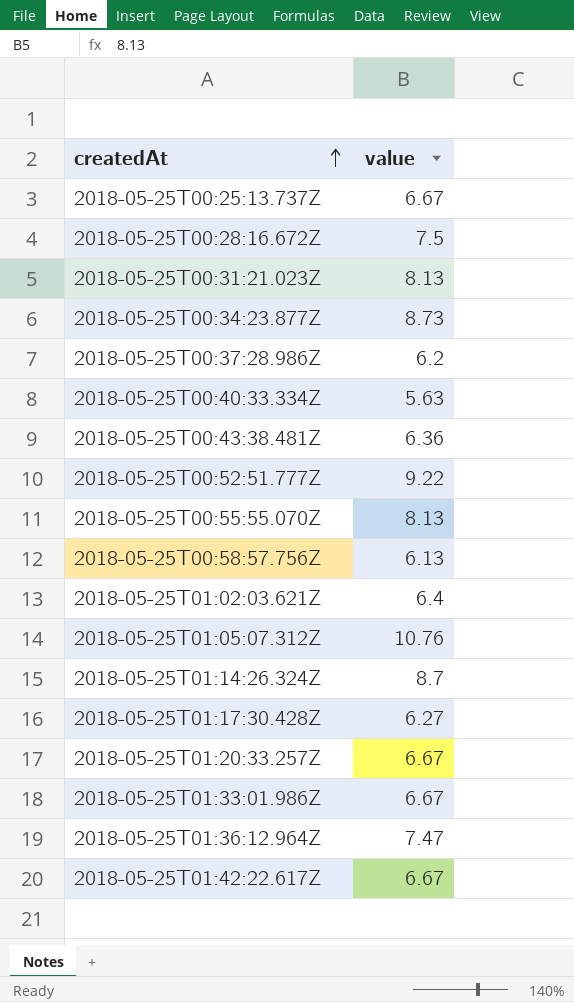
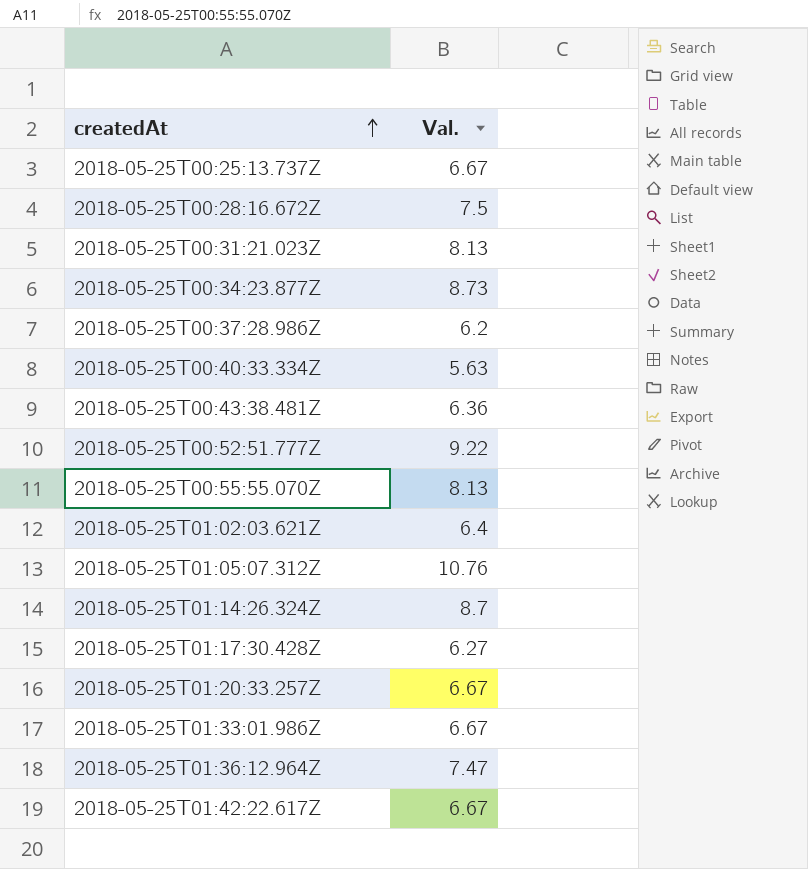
column name: value -> Val.
row 2018-05-25T00:58:57.756Z: 6.13 -> none

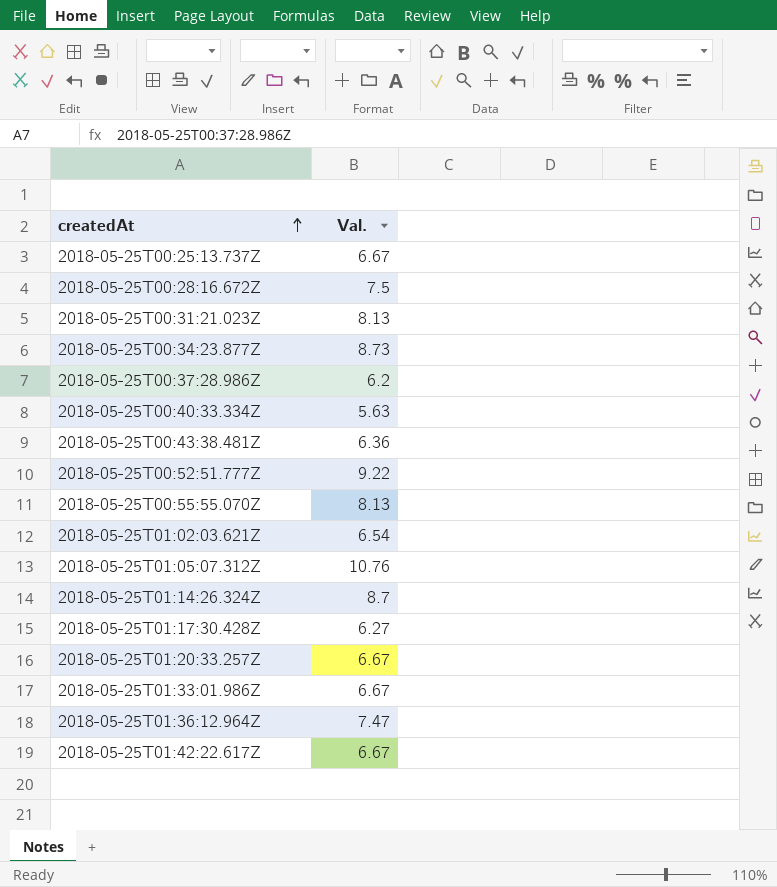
2018-05-25T01:02:03.621Z | Val.: 6.4 -> 6.54

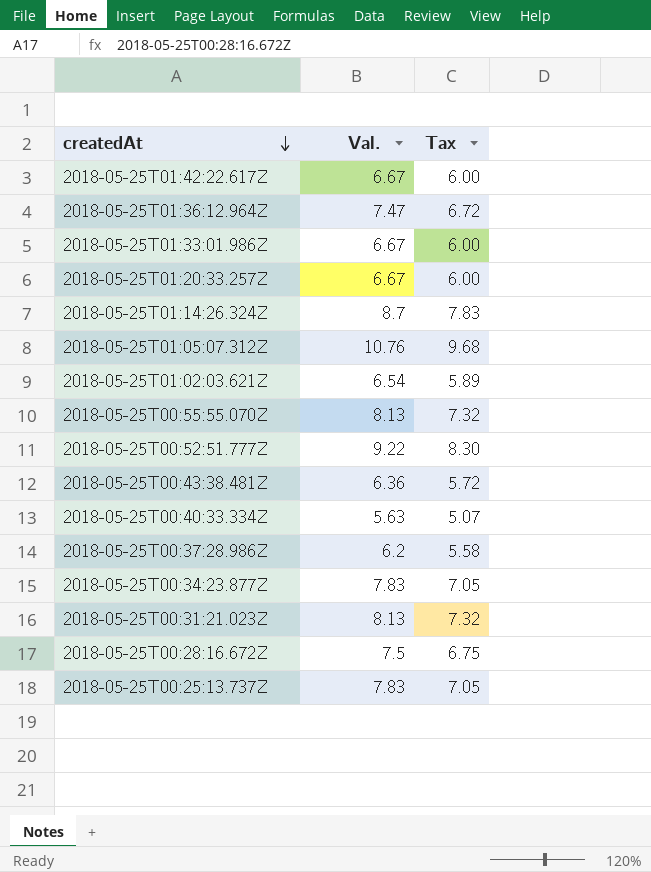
row order: createdAt ascending -> createdAt descending
column Tax | formula: none -> [Val.] * 0.9
row 2018-05-25T01:17:30.428Z: 6.27 -> none
2018-05-25T00:34:23.877Z | Val.: 8.73 -> 7.83
2018-05-25T00:25:13.737Z | Val.: 6.67 -> 7.83

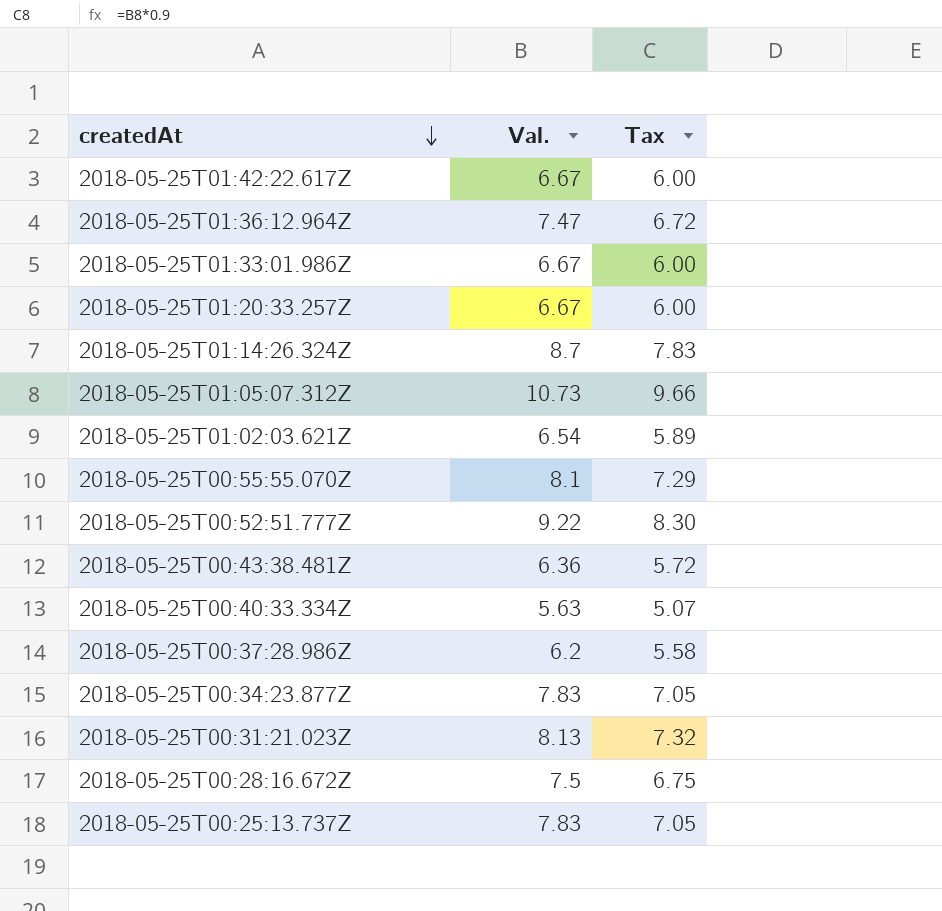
2018-05-25T01:05:07.312Z | Val.: 10.76 -> 10.73
2018-05-25T01:05:07.312Z | Tax: 9.68 -> 9.66
2018-05-25T00:55:55.070Z | Val.: 8.13 -> 8.1
2018-05-25T00:55:55.070Z | Tax: 7.32 -> 7.29

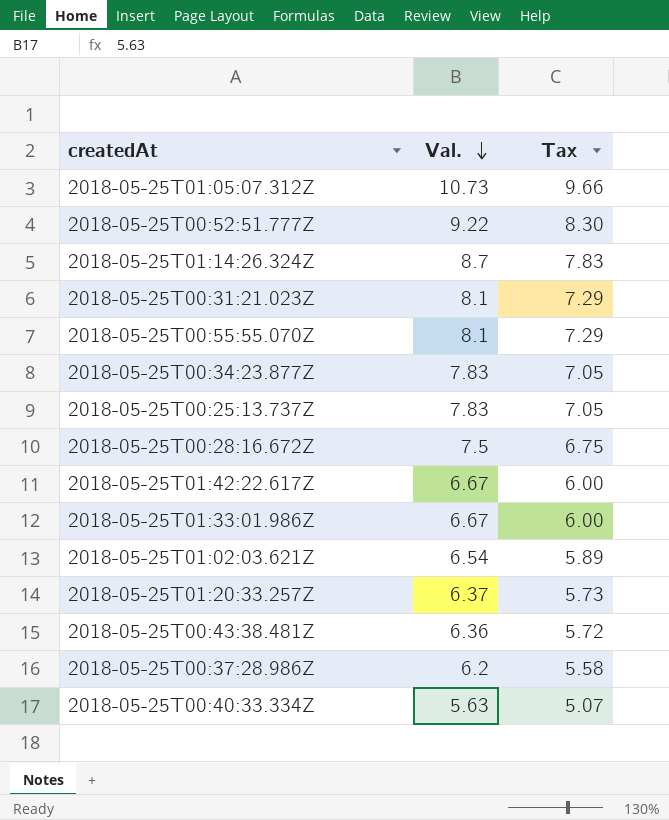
row order: createdAt descending -> Val. descending
row 2018-05-25T01:36:12.964Z: 7.47 | 6.72 -> none
2018-05-25T00:31:21.023Z | Val.: 8.13 -> 8.1
2018-05-25T00:31:21.023Z | Tax: 7.32 -> 7.29
2018-05-25T01:20:33.257Z | Val.: 6.67 -> 6.37
2018-05-25T01:20:33.257Z | Tax: 6.00 -> 5.73

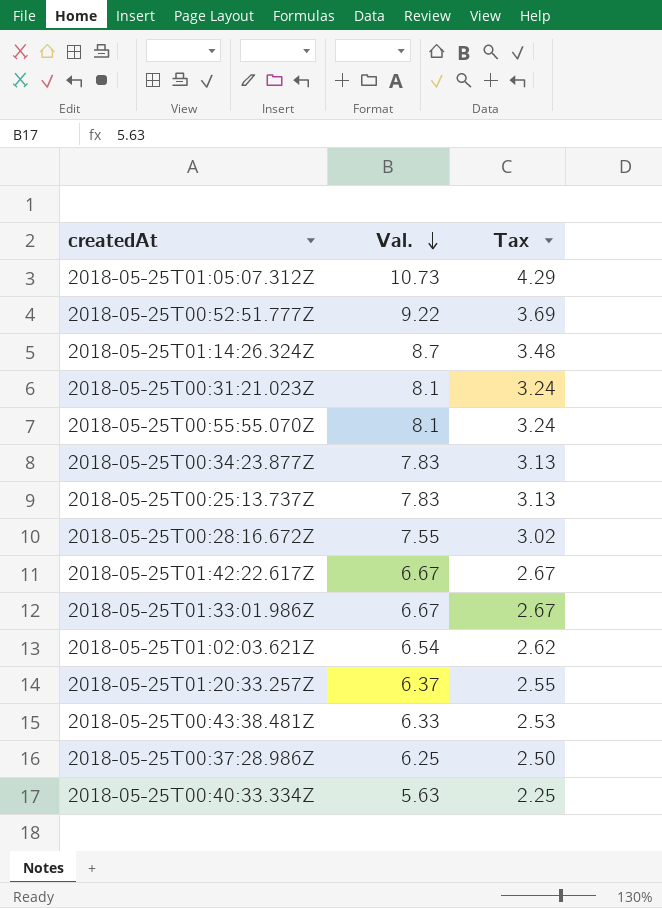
column Tax | formula: [Val.] * 0.9 -> [Val.] * 0.4
2018-05-25T00:28:16.672Z | Val.: 7.5 -> 7.55
2018-05-25T00:43:38.481Z | Val.: 6.36 -> 6.33
2018-05-25T00:37:28.986Z | Val.: 6.2 -> 6.25

